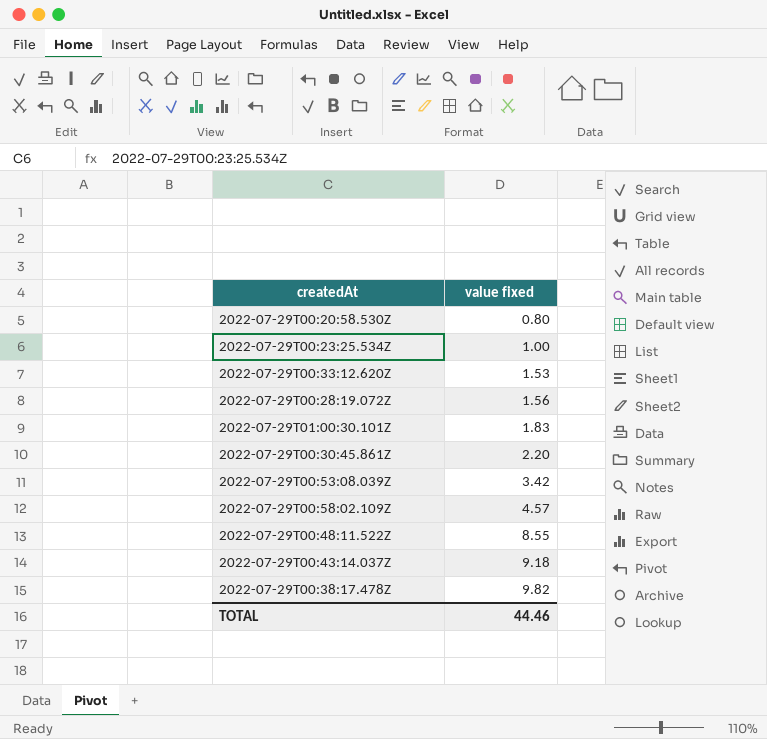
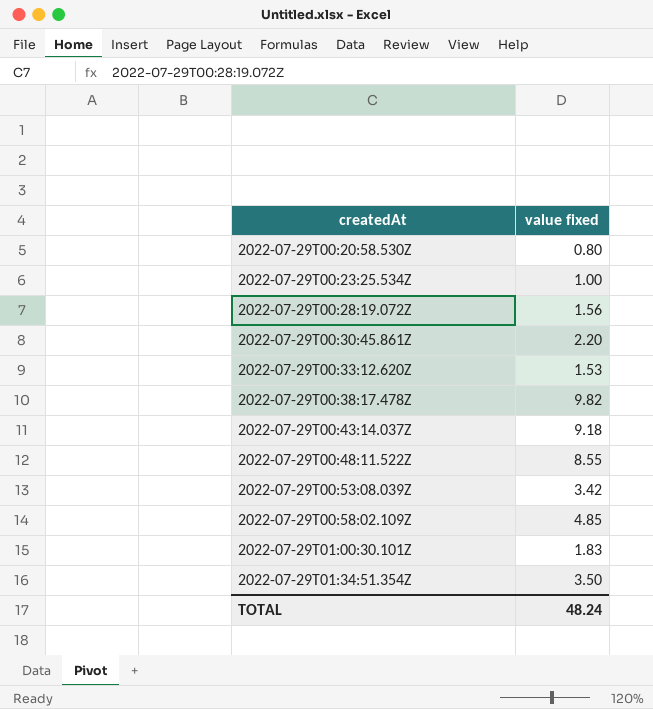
row order: value fixed ascending -> createdAt ascending
2022-07-29T00:58:02.109Z | value fixed: 4.57 -> 4.85
row 2022-07-29T01:34:51.354Z: none -> 3.50
TOTAL | value fixed: 44.46 -> 48.24

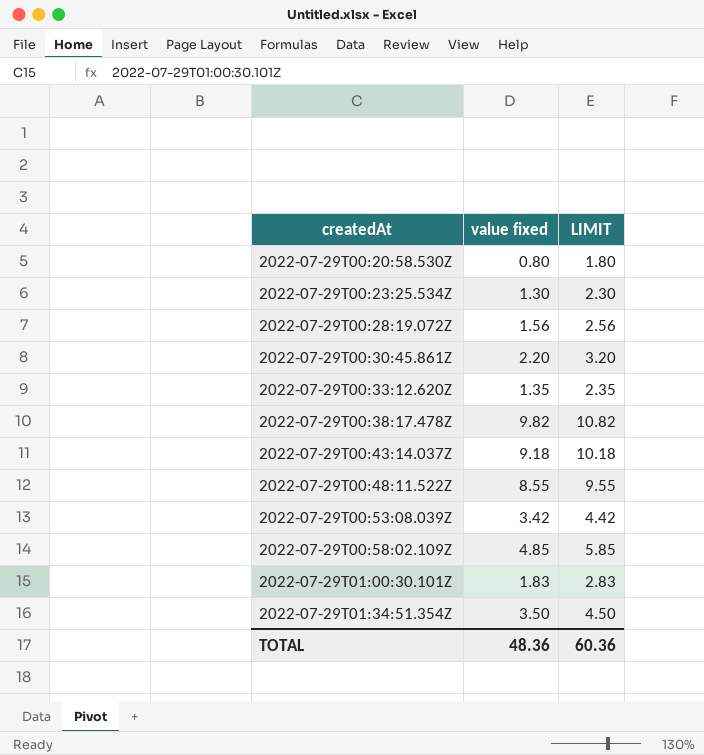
column LIMIT | formula: none -> [value fixed] + 1
2022-07-29T00:23:25.534Z | value fixed: 1.00 -> 1.30
2022-07-29T00:33:12.620Z | value fixed: 1.53 -> 1.35
TOTAL | value fixed: 48.24 -> 48.36

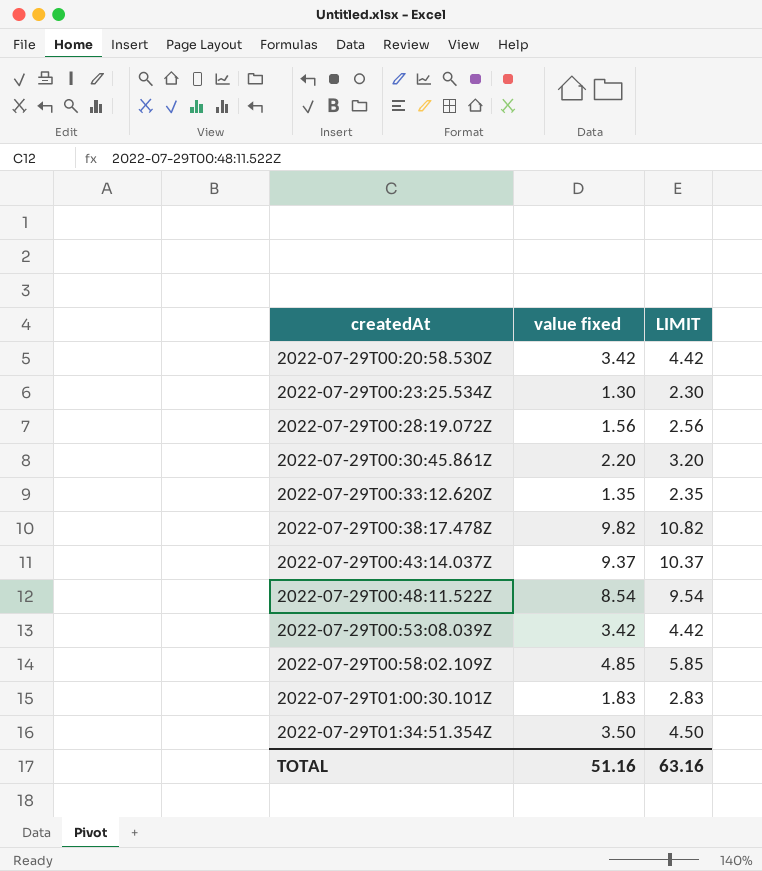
2022-07-29T00:20:58.530Z | value fixed: 0.80 -> 3.42
2022-07-29T00:20:58.530Z | LIMIT: 1.80 -> 4.42
2022-07-29T00:43:14.037Z | value fixed: 9.18 -> 9.37
2022-07-29T00:43:14.037Z | LIMIT: 10.18 -> 10.37
2022-07-29T00:48:11.522Z | value fixed: 8.55 -> 8.54
2022-07-29T00:48:11.522Z | LIMIT: 9.55 -> 9.54
TOTAL | value fixed: 48.36 -> 51.16
TOTAL | LIMIT: 60.36 -> 63.16

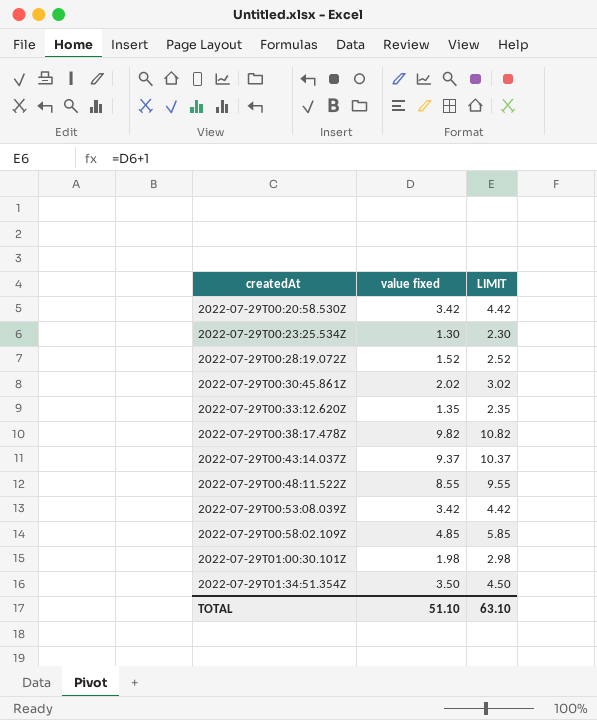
2022-07-29T00:28:19.072Z | value fixed: 1.56 -> 1.52
2022-07-29T00:28:19.072Z | LIMIT: 2.56 -> 2.52
2022-07-29T00:30:45.861Z | value fixed: 2.20 -> 2.02
2022-07-29T00:30:45.861Z | LIMIT: 3.20 -> 3.02
2022-07-29T00:48:11.522Z | value fixed: 8.54 -> 8.55
2022-07-29T00:48:11.522Z | LIMIT: 9.54 -> 9.55
2022-07-29T01:00:30.101Z | value fixed: 1.83 -> 1.98
2022-07-29T01:00:30.101Z | LIMIT: 2.83 -> 2.98
TOTAL | value fixed: 51.16 -> 51.10
TOTAL | LIMIT: 63.16 -> 63.10

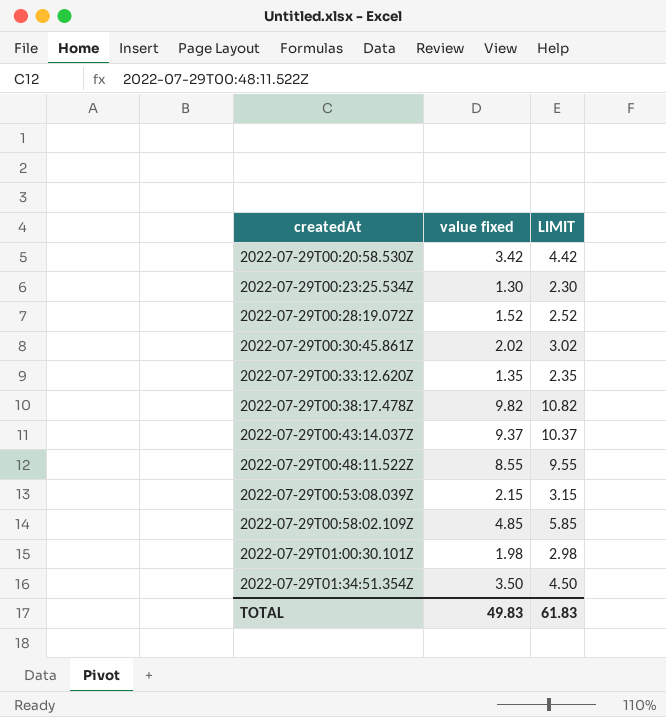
2022-07-29T00:53:08.039Z | value fixed: 3.42 -> 2.15
2022-07-29T00:53:08.039Z | LIMIT: 4.42 -> 3.15
TOTAL | value fixed: 51.10 -> 49.83
TOTAL | LIMIT: 63.10 -> 61.83

